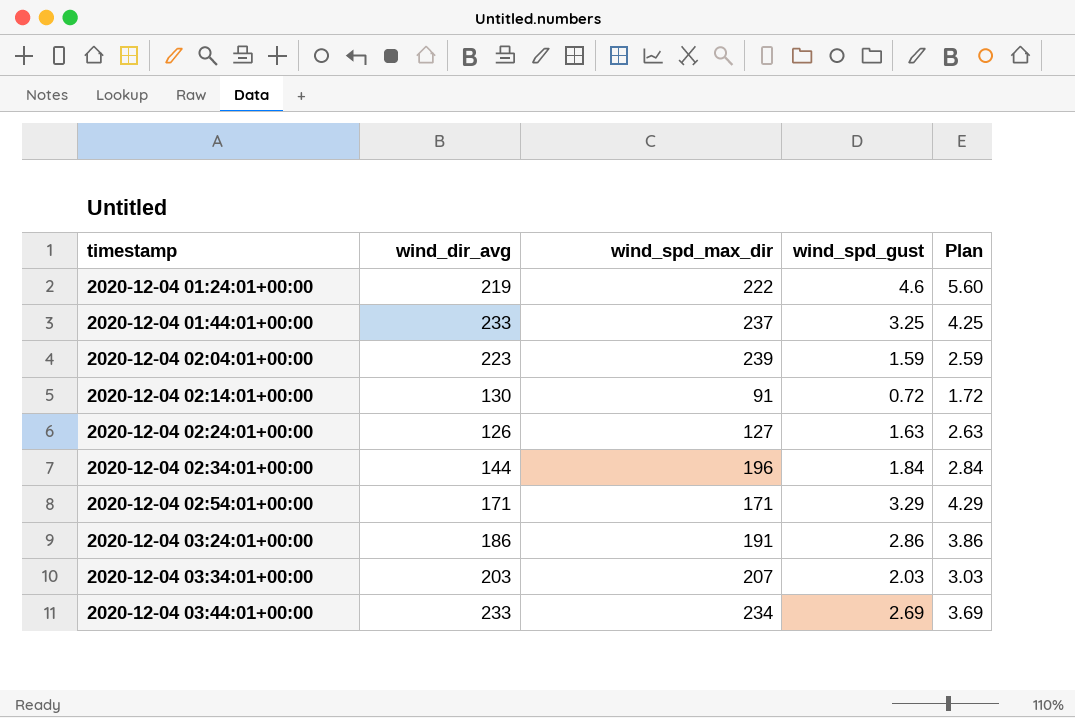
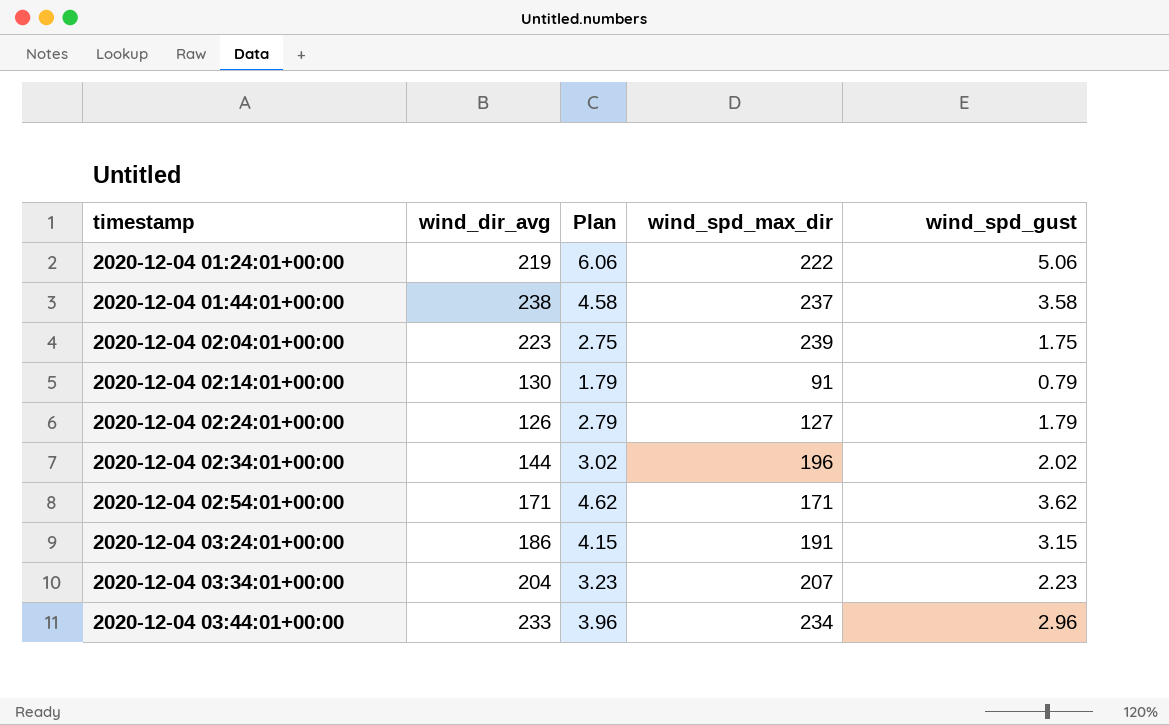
column Plan | position: 5 -> 3
2020-12-04 01:24:01+00:00 | Plan: 5.60 -> 6.06
2020-12-04 01:24:01+00:00 | wind_spd_gust: 4.6 -> 5.06
2020-12-04 01:44:01+00:00 | wind_dir_avg: 233 -> 238
2020-12-04 01:44:01+00:00 | Plan: 4.25 -> 4.58
2020-12-04 01:44:01+00:00 | wind_spd_gust: 3.25 -> 3.58
2020-12-04 02:04:01+00:00 | Plan: 2.59 -> 2.75
2020-12-04 02:04:01+00:00 | wind_spd_gust: 1.59 -> 1.75
2020-12-04 02:14:01+00:00 | Plan: 1.72 -> 1.79
2020-12-04 02:14:01+00:00 | wind_spd_gust: 0.72 -> 0.79
2020-12-04 02:24:01+00:00 | Plan: 2.63 -> 2.79
2020-12-04 02:24:01+00:00 | wind_spd_gust: 1.63 -> 1.79
2020-12-04 02:34:01+00:00 | Plan: 2.84 -> 3.02
2020-12-04 02:34:01+00:00 | wind_spd_gust: 1.84 -> 2.02
2020-12-04 02:54:01+00:00 | Plan: 4.29 -> 4.62
2020-12-04 02:54:01+00:00 | wind_spd_gust: 3.29 -> 3.62
2020-12-04 03:24:01+00:00 | Plan: 3.86 -> 4.15
2020-12-04 03:24:01+00:00 | wind_spd_gust: 2.86 -> 3.15
2020-12-04 03:34:01+00:00 | wind_dir_avg: 203 -> 204
2020-12-04 03:34:01+00:00 | Plan: 3.03 -> 3.23
2020-12-04 03:34:01+00:00 | wind_spd_gust: 2.03 -> 2.23
2020-12-04 03:44:01+00:00 | Plan: 3.69 -> 3.96
2020-12-04 03:44:01+00:00 | wind_spd_gust: 2.69 -> 2.96

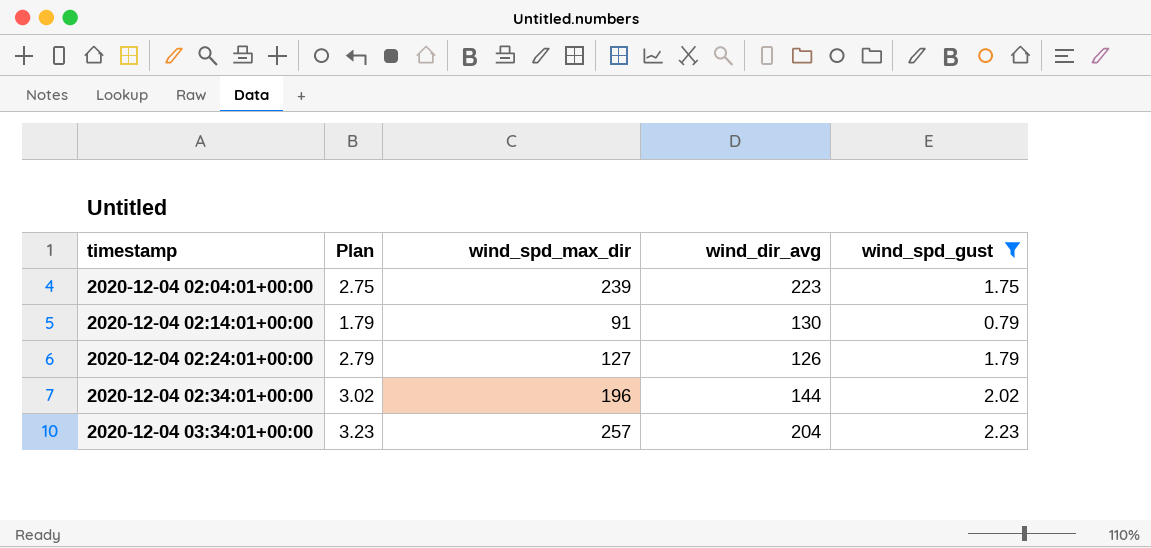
filter: none -> wind_spd_gust <= 2.23
column wind_dir_avg | position: 2 -> 4
2020-12-04 03:34:01+00:00 | wind_spd_max_dir: 207 -> 257

